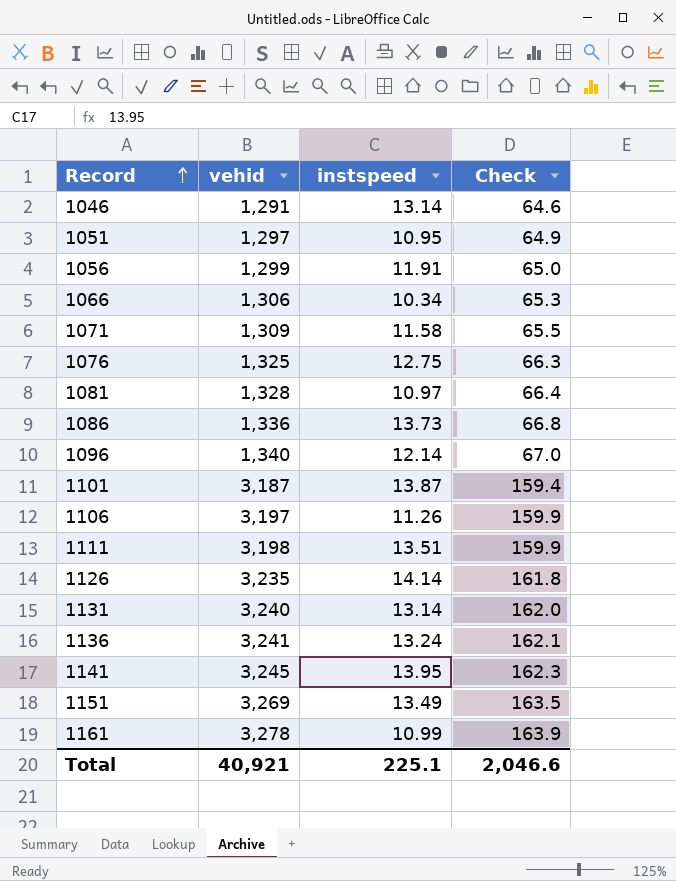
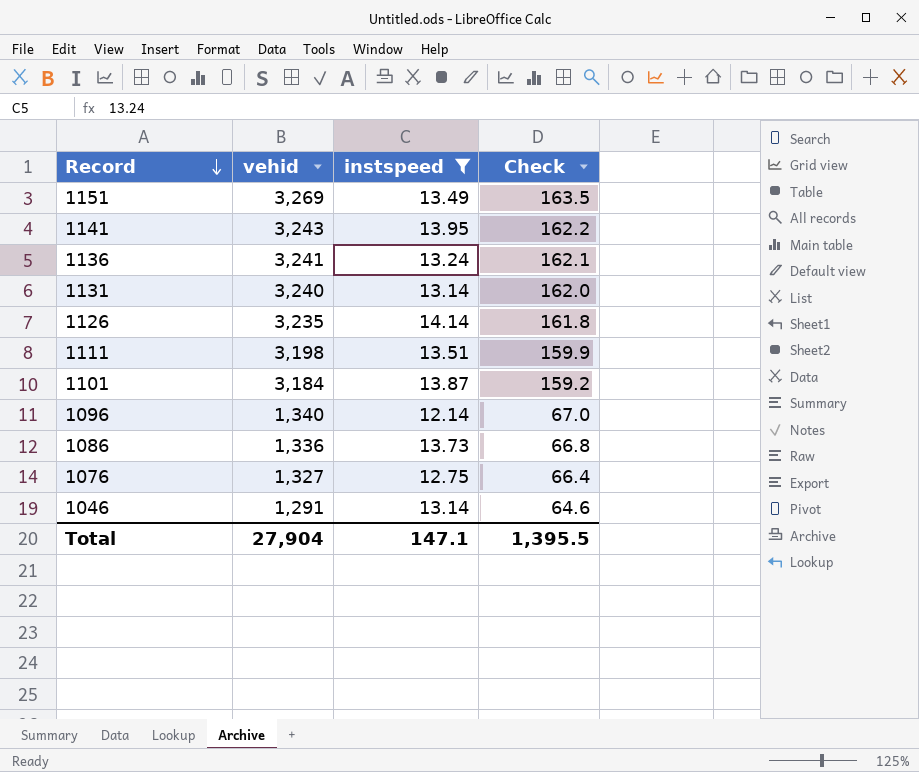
filter: none -> instspeed >= 12.14
row order: Record ascending -> Record descending
1141 | vehid: 3,245 -> 3,243
1141 | Check: 162.3 -> 162.2
1101 | vehid: 3,187 -> 3,184
1101 | Check: 159.4 -> 159.2
1076 | vehid: 1,325 -> 1,327
1076 | Check: 66.3 -> 66.4
Total | vehid: 40,921 -> 27,904
Total | instspeed: 225.1 -> 147.1
Total | Check: 2,046.6 -> 1,395.5

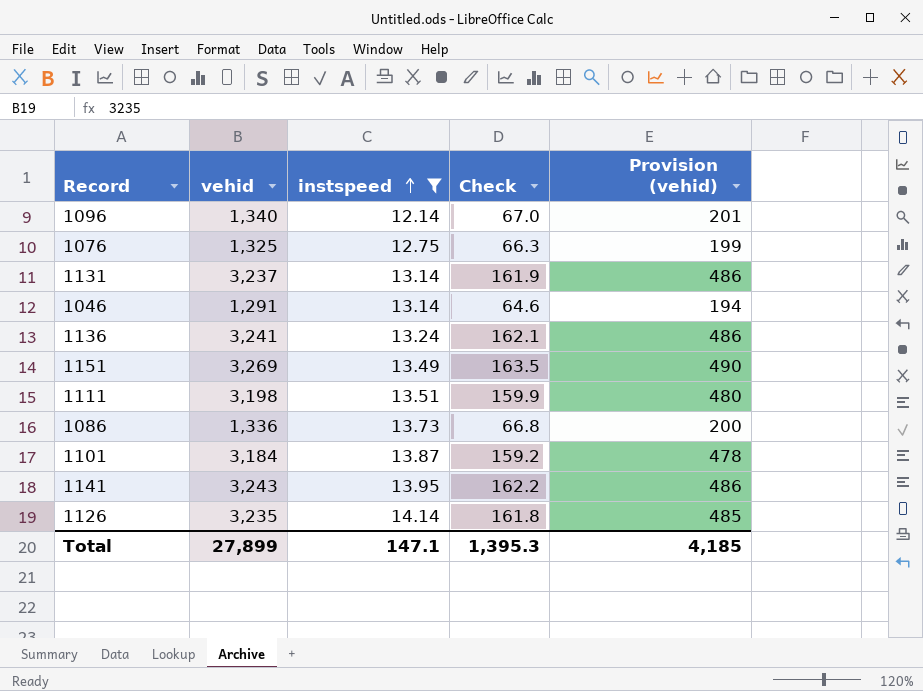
row order: Record descending -> instspeed ascending
column Provision (vehid) | formula: none -> [vehid] * 0.15
1076 | vehid: 1,327 -> 1,325
1076 | Check: 66.4 -> 66.3
1131 | vehid: 3,240 -> 3,237
1131 | Check: 162.0 -> 161.9
Total | vehid: 27,904 -> 27,899
Total | Check: 1,395.5 -> 1,395.3

